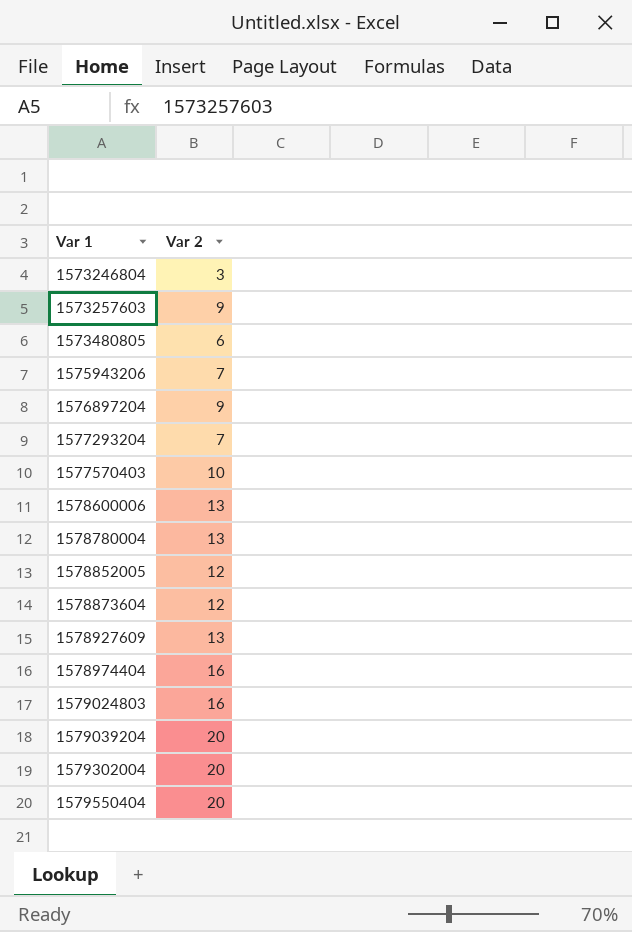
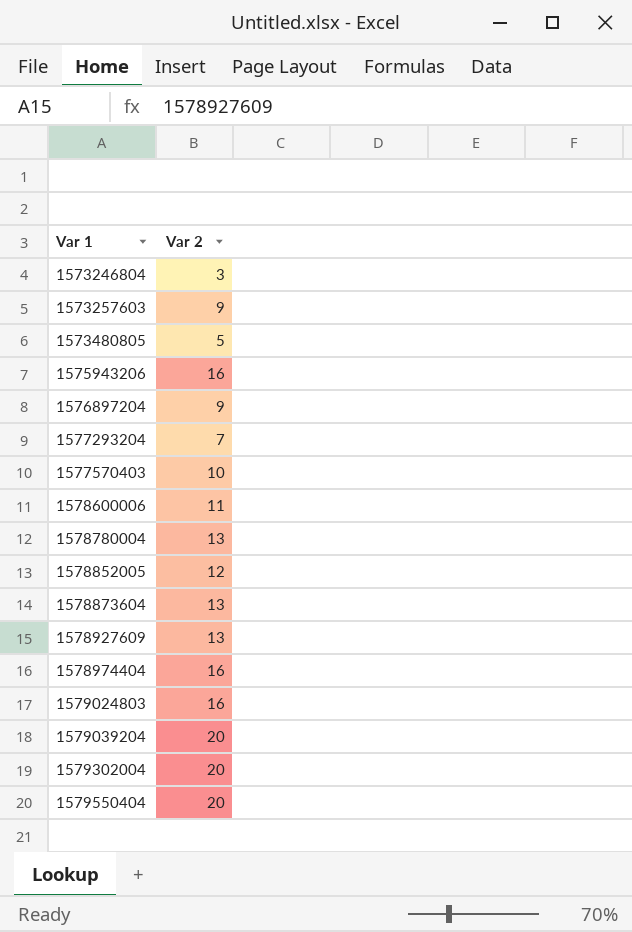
1573480805 | Var 2: 6 -> 5
1575943206 | Var 2: 7 -> 16
1578600006 | Var 2: 13 -> 11
1578873604 | Var 2: 12 -> 13

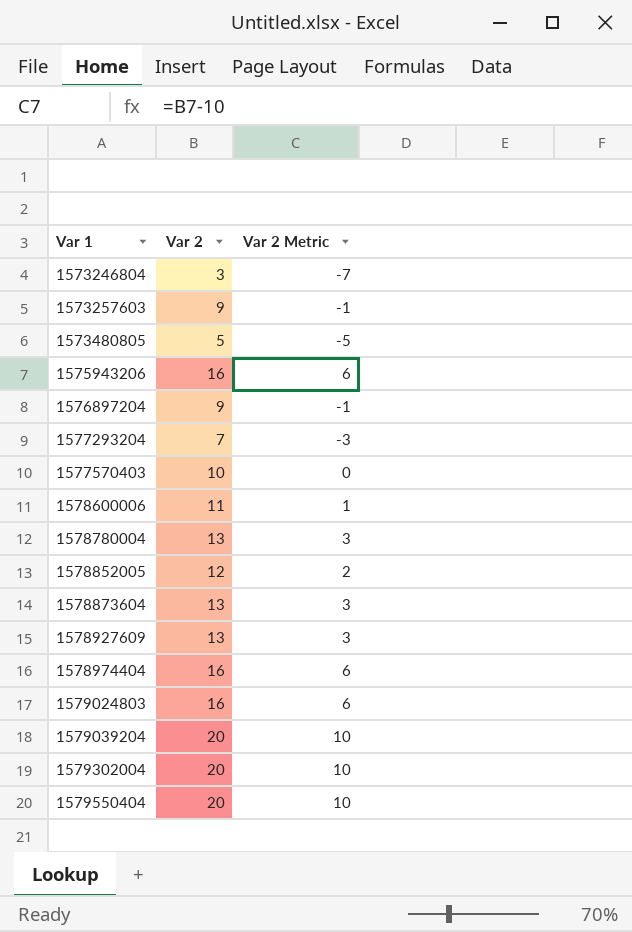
column Var 2 Metric | formula: none -> [Var 2] - 10

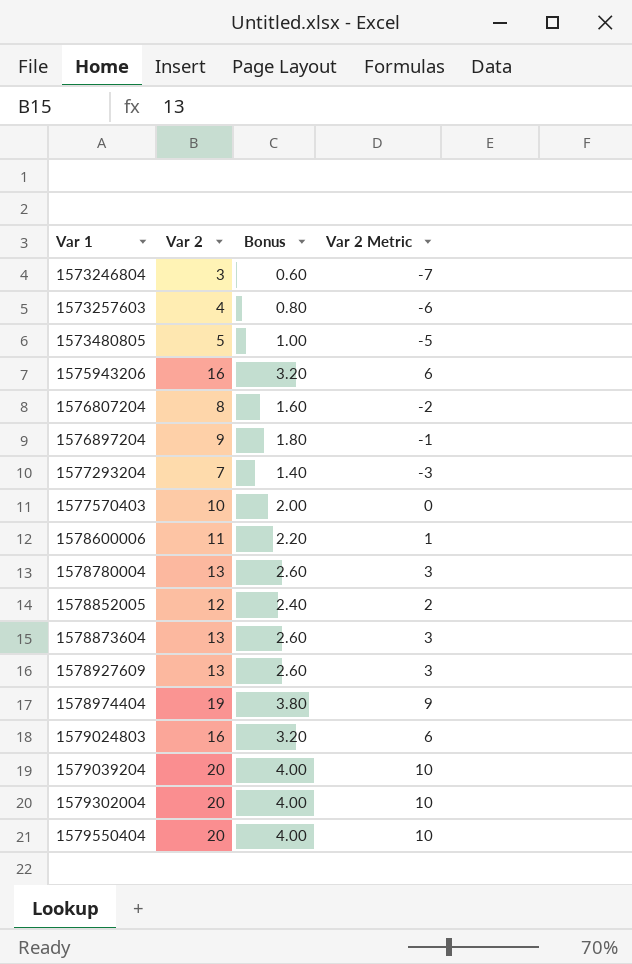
column Bonus | formula: none -> [Var 2] * 0.2
1573257603 | Var 2: 9 -> 4
1573257603 | Var 2 Metric: -1 -> -6
row 1576807204: none -> 8 | 1.60 | -2
1578974404 | Var 2: 16 -> 19
1578974404 | Var 2 Metric: 6 -> 9

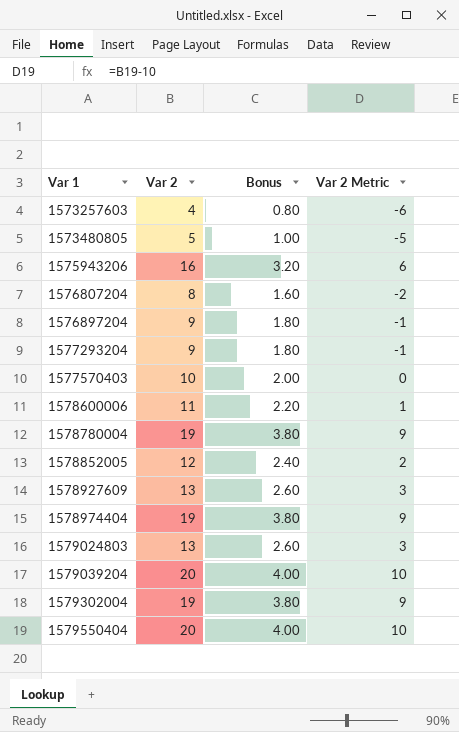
row 1573246804: 3 | 0.60 | -7 -> none
row 1578873604: 13 | 2.60 | 3 -> none
1577293204 | Var 2: 7 -> 9
1577293204 | Bonus: 1.40 -> 1.80
1577293204 | Var 2 Metric: -3 -> -1
1578780004 | Var 2: 13 -> 19
1578780004 | Bonus: 2.60 -> 3.80
1578780004 | Var 2 Metric: 3 -> 9
1579024803 | Var 2: 16 -> 13
1579024803 | Bonus: 3.20 -> 2.60
1579024803 | Var 2 Metric: 6 -> 3
1579302004 | Var 2: 20 -> 19
1579302004 | Bonus: 4.00 -> 3.80
1579302004 | Var 2 Metric: 10 -> 9

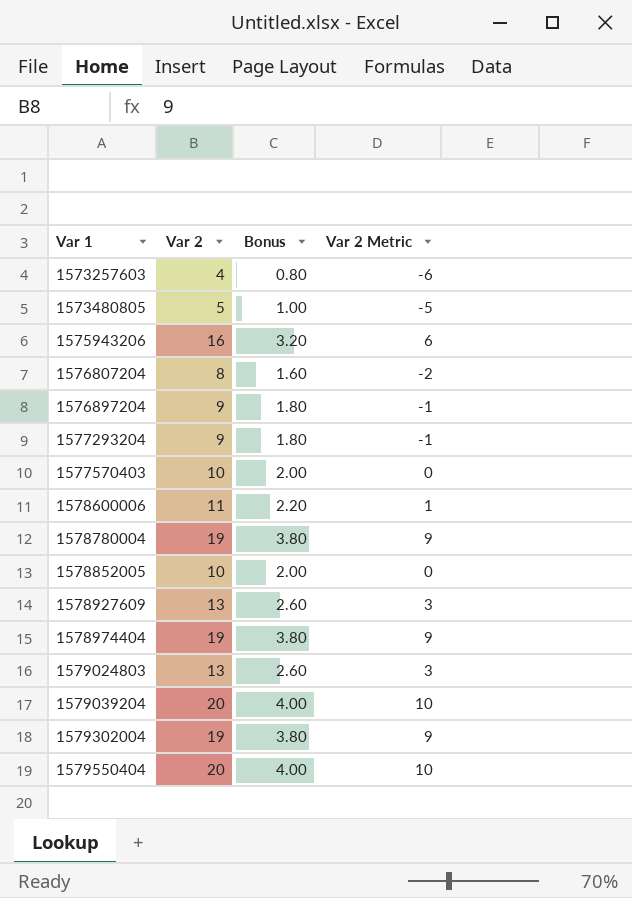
1578852005 | Var 2: 12 -> 10
1578852005 | Bonus: 2.40 -> 2.00
1578852005 | Var 2 Metric: 2 -> 0

